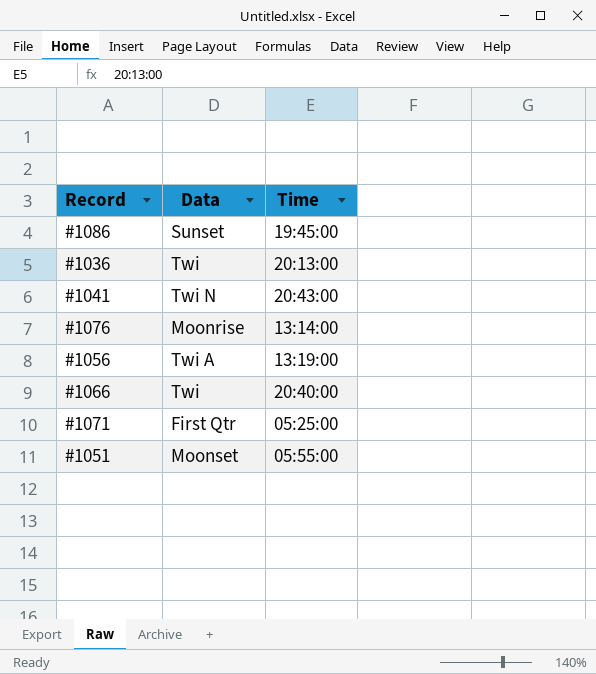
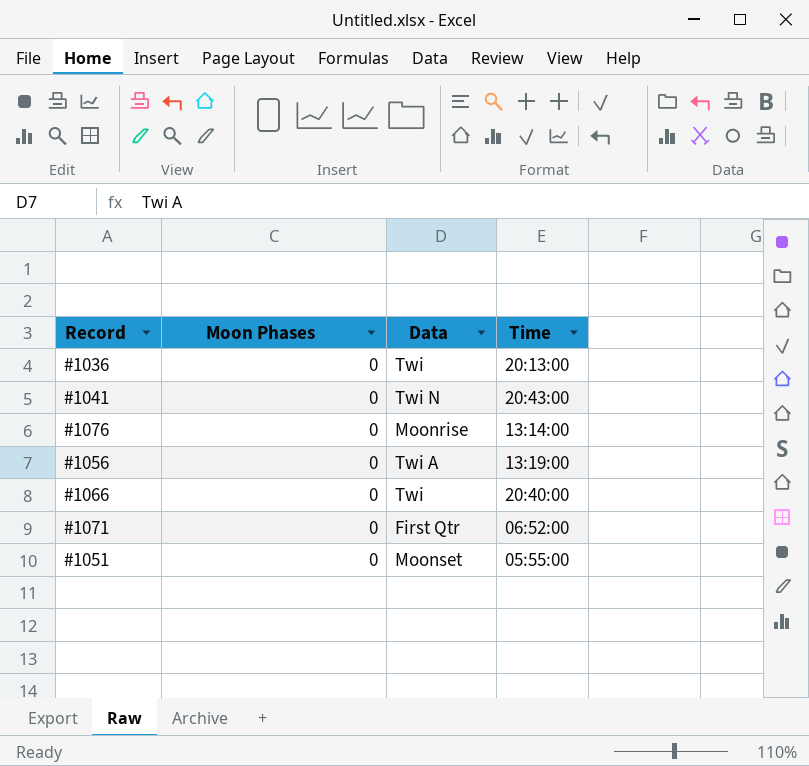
column Moon Phases | position: none -> 2
row #1086: Sunset | 19:45:00 -> none
#1071 | Time: 05:25:00 -> 06:52:00

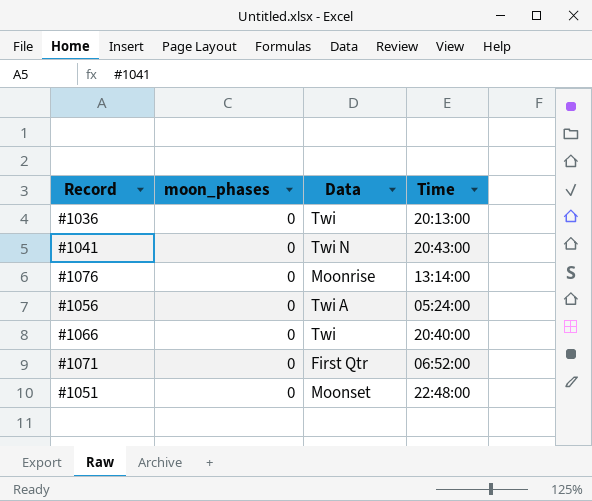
column name: Moon Phases -> moon_phases
#1056 | Time: 13:19:00 -> 05:24:00
#1051 | Time: 05:55:00 -> 22:48:00

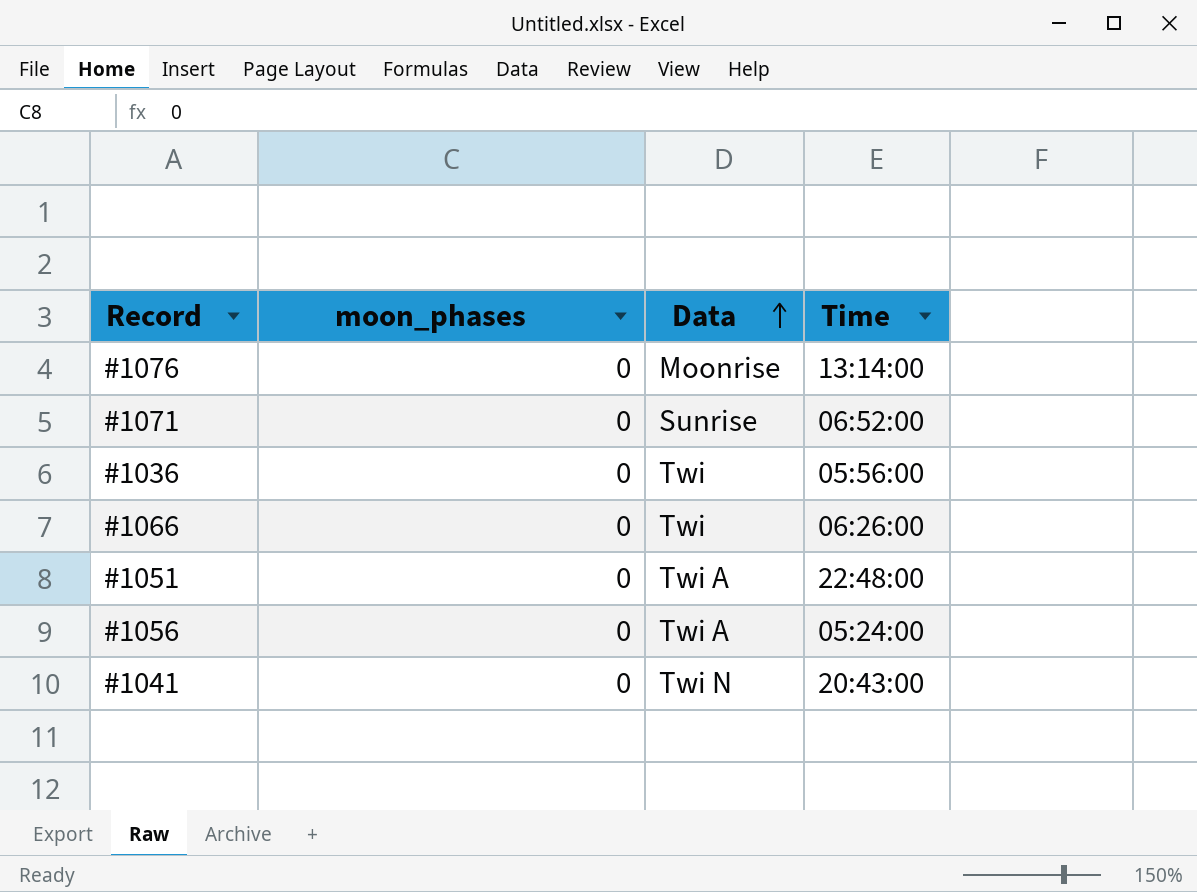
row order: none -> Data ascending
#1071 | Data: First Qtr -> Sunrise
#1036 | Time: 20:13:00 -> 05:56:00
#1066 | Time: 20:40:00 -> 06:26:00
#1051 | Data: Moonset -> Twi A

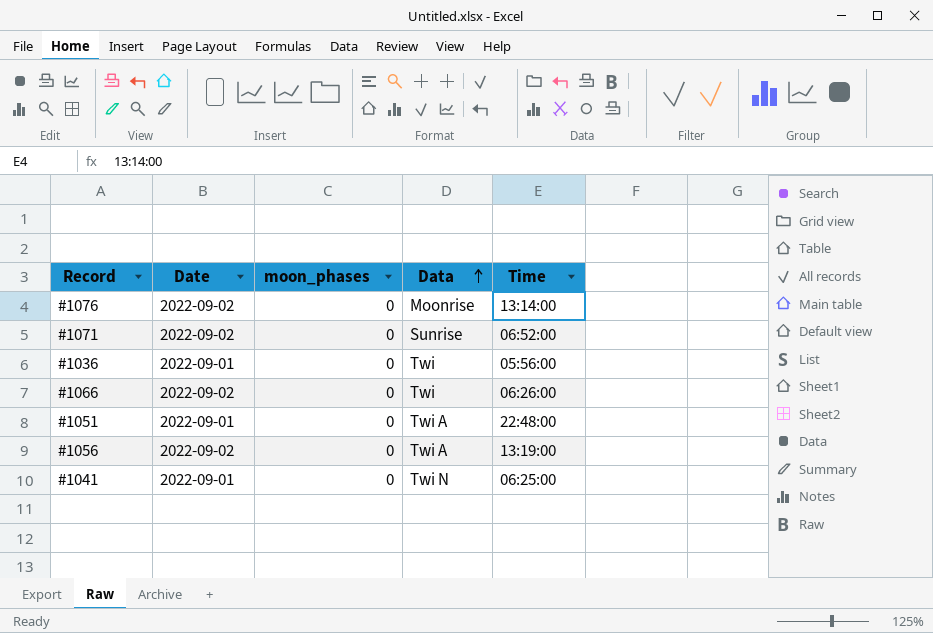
column Date | position: none -> 2
#1056 | Time: 05:24:00 -> 13:19:00
#1041 | Time: 20:43:00 -> 06:25:00

